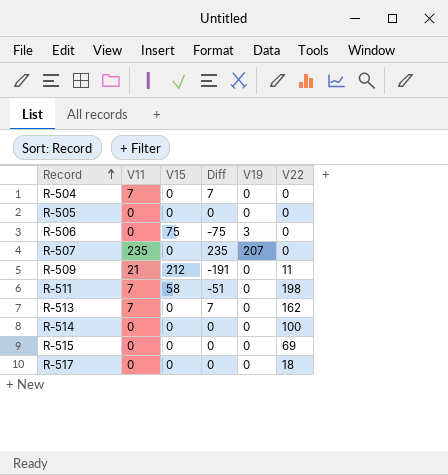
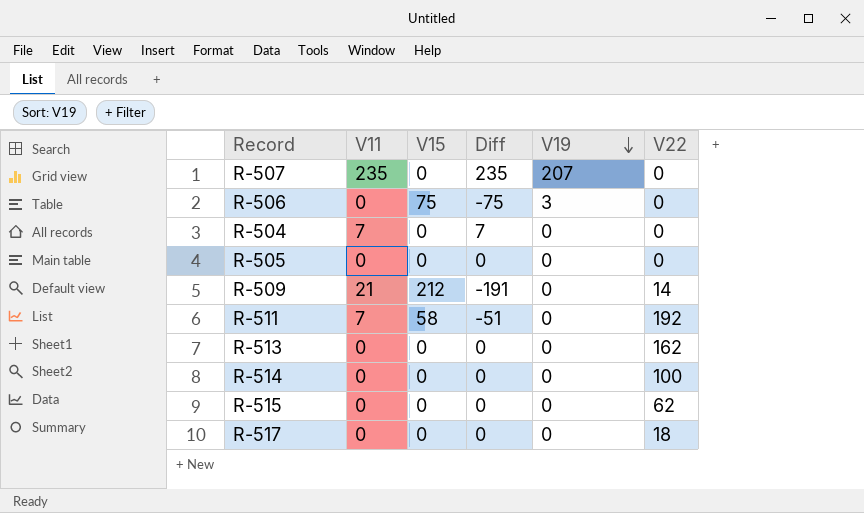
row order: Record ascending -> V19 descending
R-509 | V22: 11 -> 14
R-511 | V22: 198 -> 192
R-513 | V11: 7 -> 0
R-513 | Diff: 7 -> 0
R-515 | V22: 69 -> 62

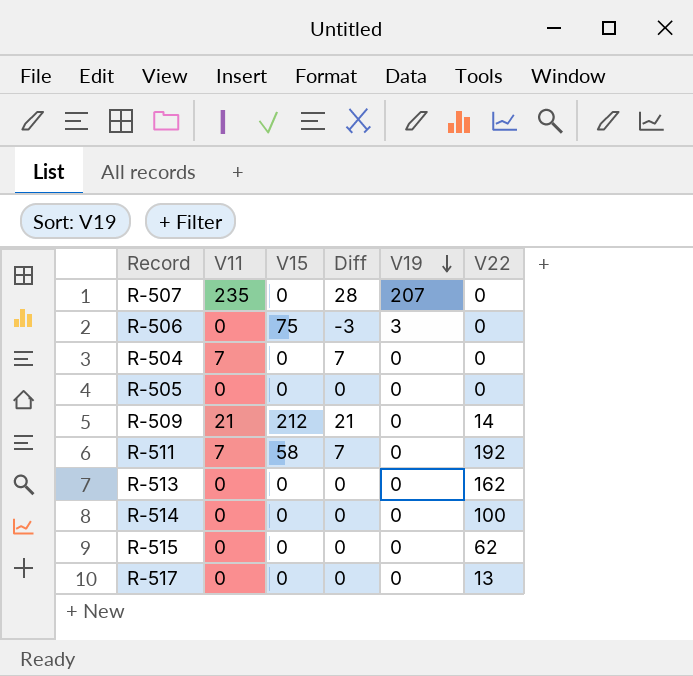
column Diff | formula: [V11] - [V15] -> [V11] - [V19]
R-517 | V22: 18 -> 13

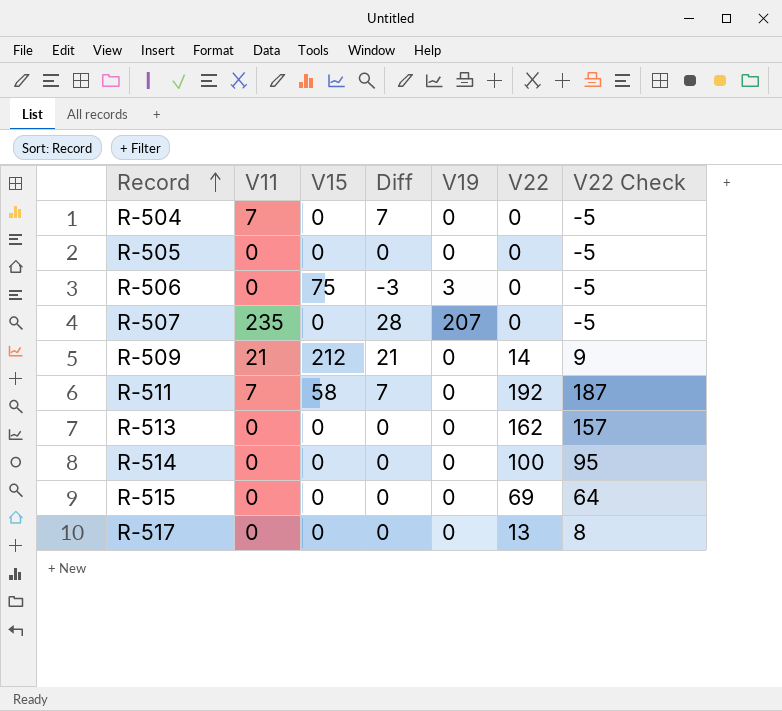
row order: V19 descending -> Record ascending
column V22 Check | formula: none -> [V22] - 5
R-515 | V22: 62 -> 69

